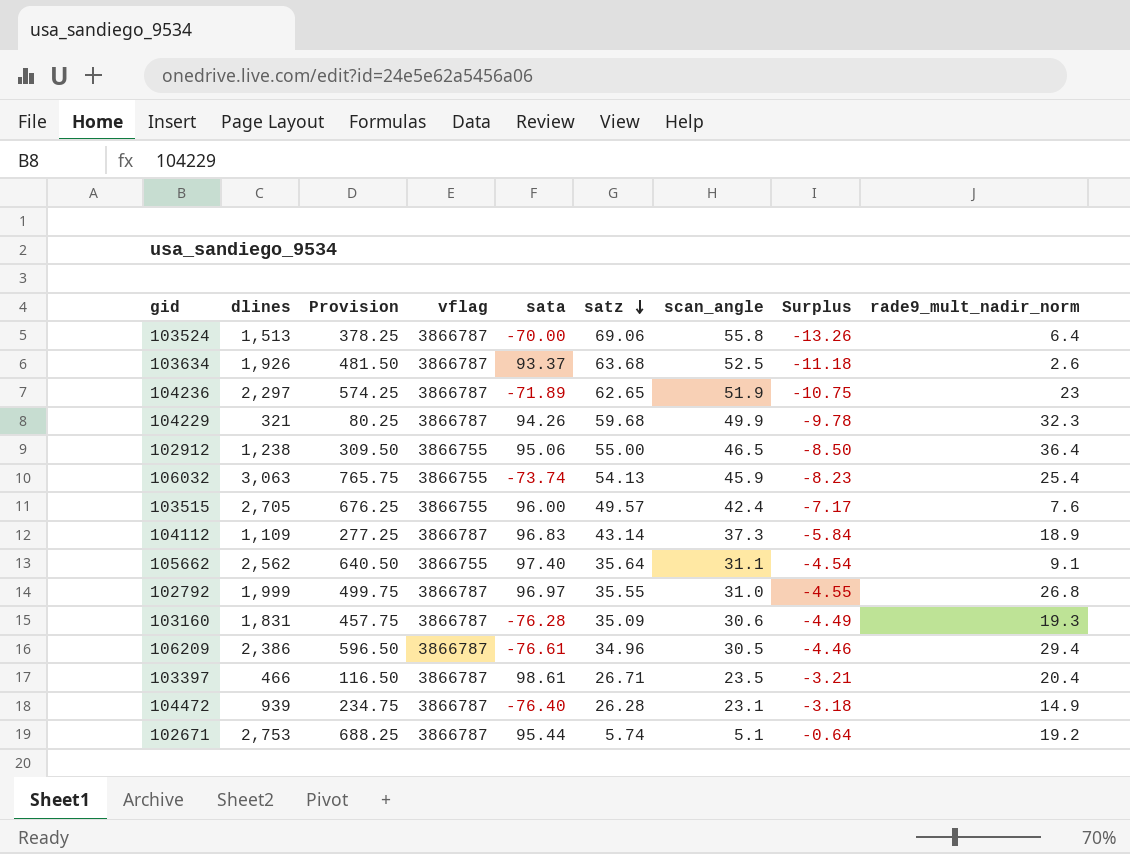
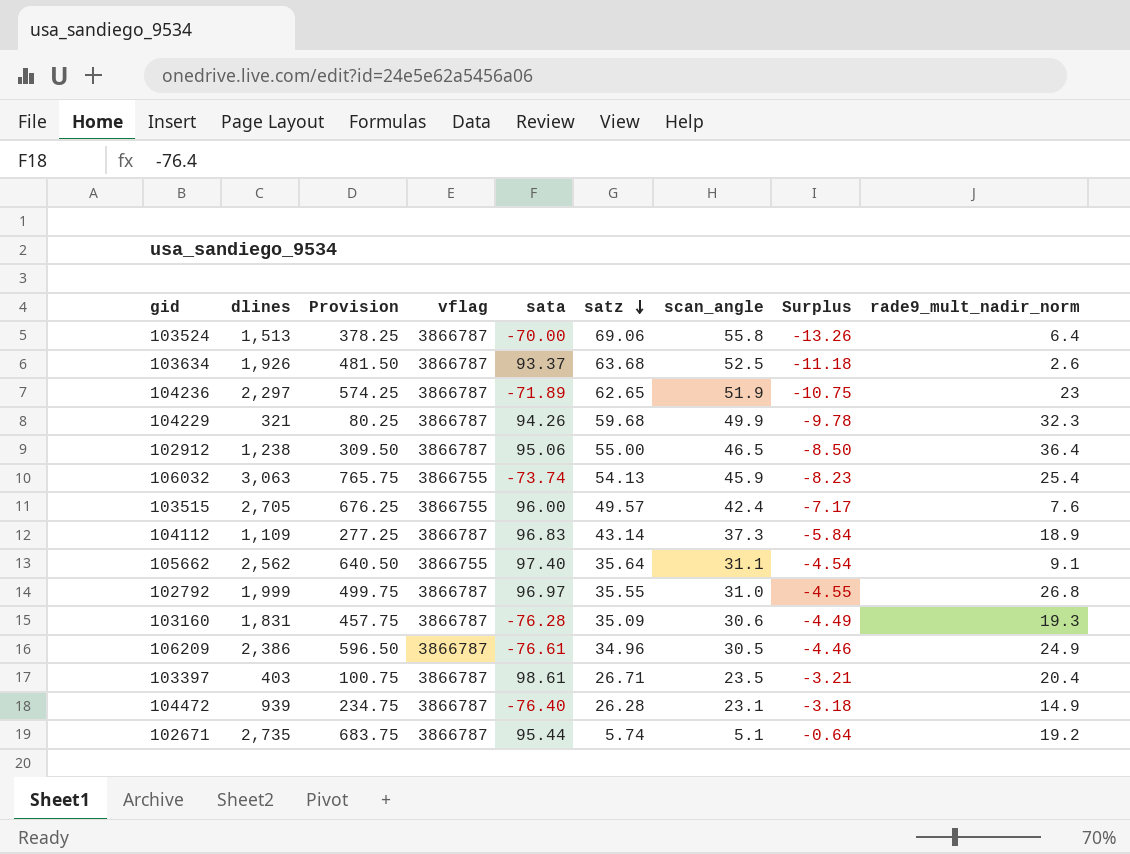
102912 | vflag: 3866755 -> 3866787
106209 | rade9_mult_nadir_norm: 29.4 -> 24.9
103397 | dlines: 466 -> 403
103397 | Provision: 116.50 -> 100.75
102671 | dlines: 2,753 -> 2,735
102671 | Provision: 688.25 -> 683.75

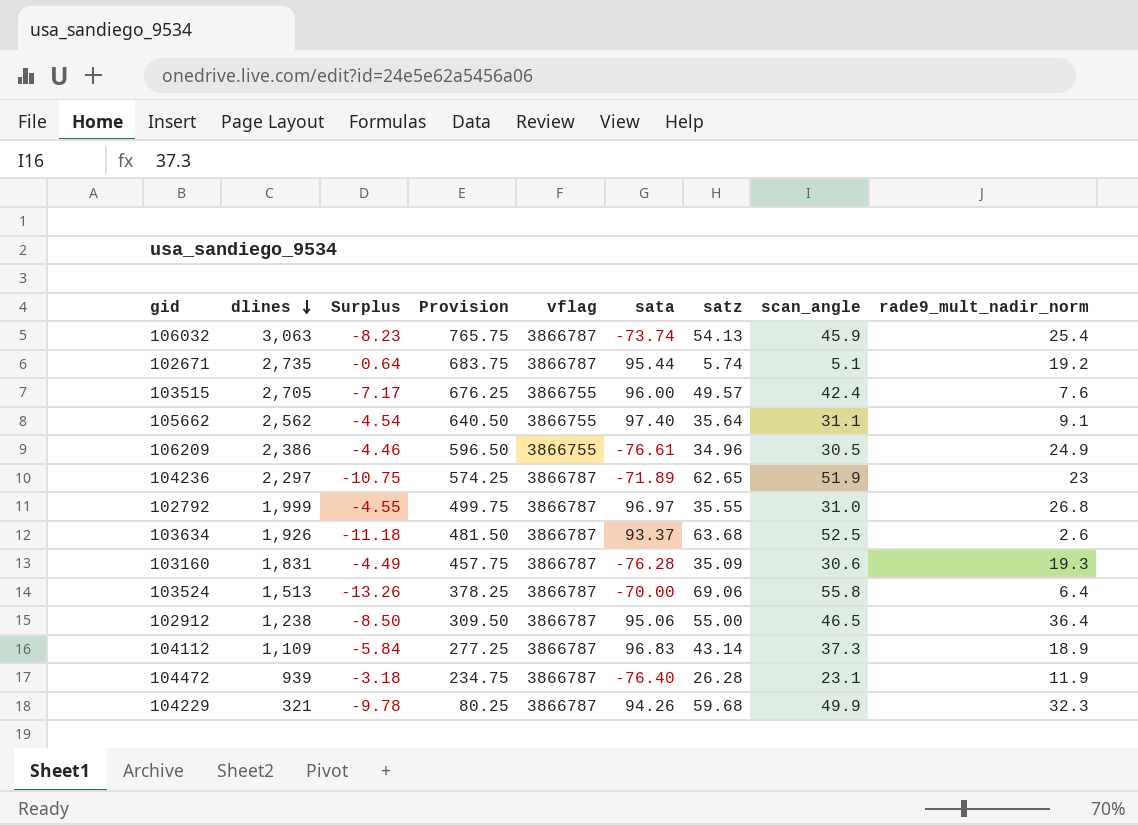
row order: satz descending -> dlines descending
column Surplus | position: 8 -> 3
row 103397: 403 | 100.75 | 3866787 | 98.61 | 26.71 | 23.5 | -3.21 | 20.4 -> none
106032 | vflag: 3866755 -> 3866787
106209 | vflag: 3866787 -> 3866755
104472 | rade9_mult_nadir_norm: 14.9 -> 11.9

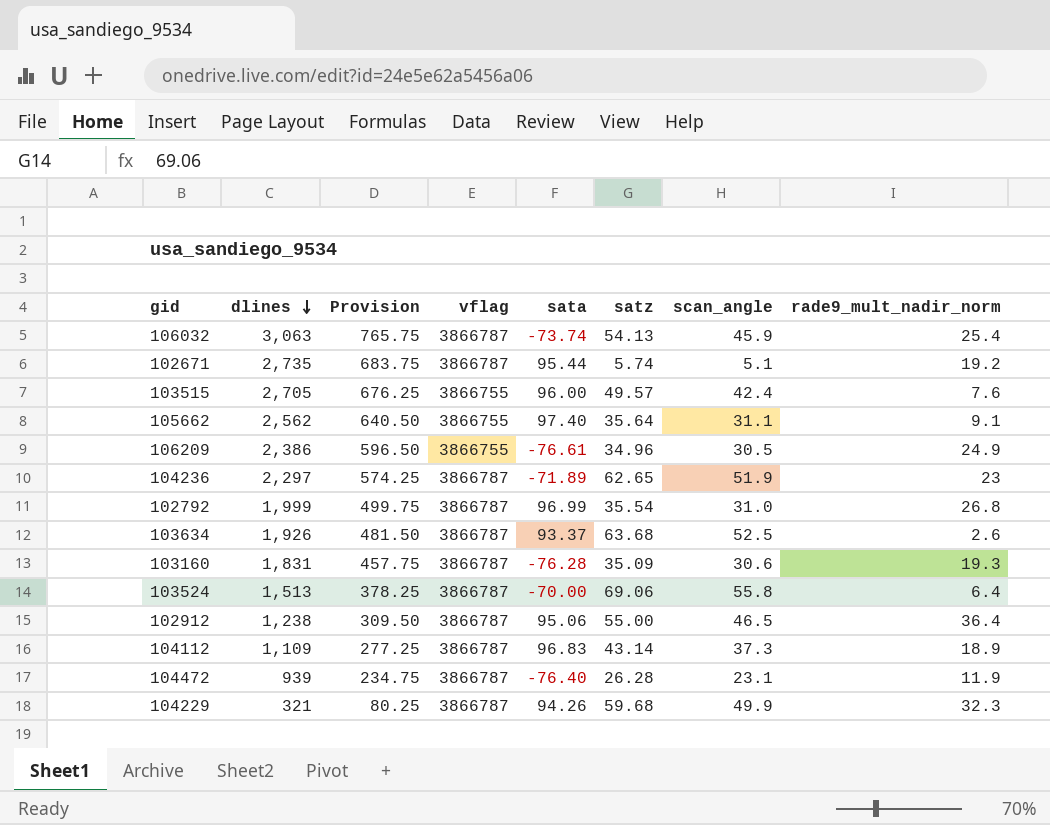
column Surplus | formula: [scan_angle] - [satz] -> none
102792 | sata: 96.97 -> 96.99
102792 | satz: 35.55 -> 35.54

